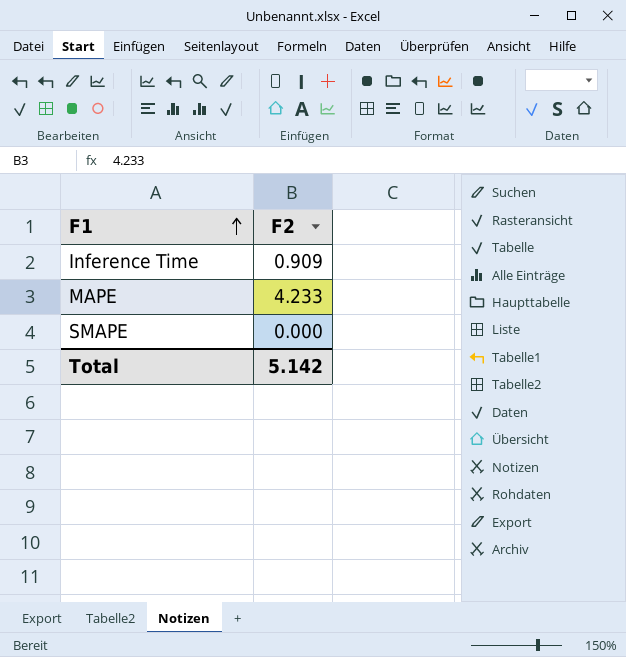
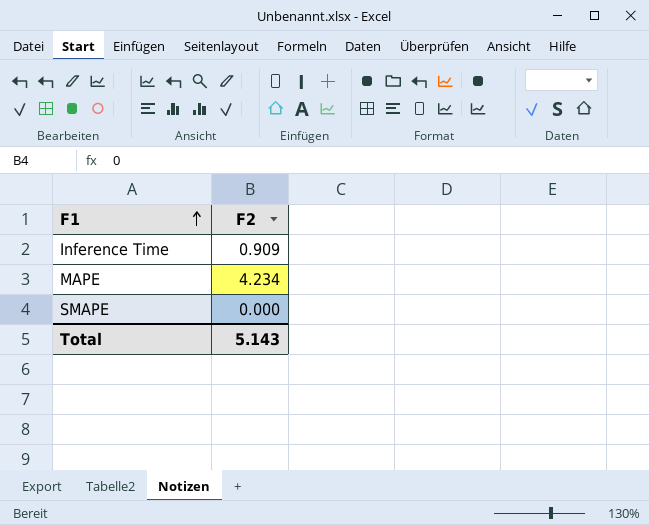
MAPE | F2: 4.233 -> 4.234
Total | F2: 5.142 -> 5.143

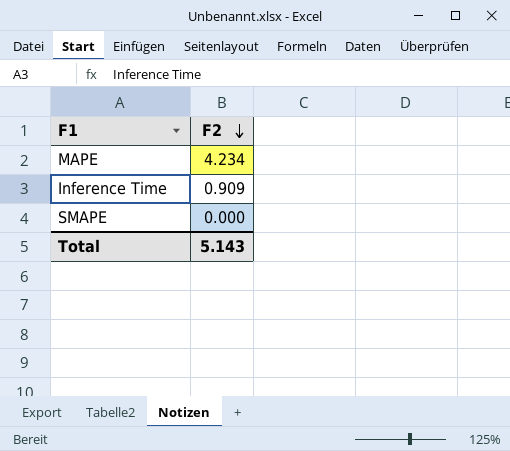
row order: F1 ascending -> F2 descending

